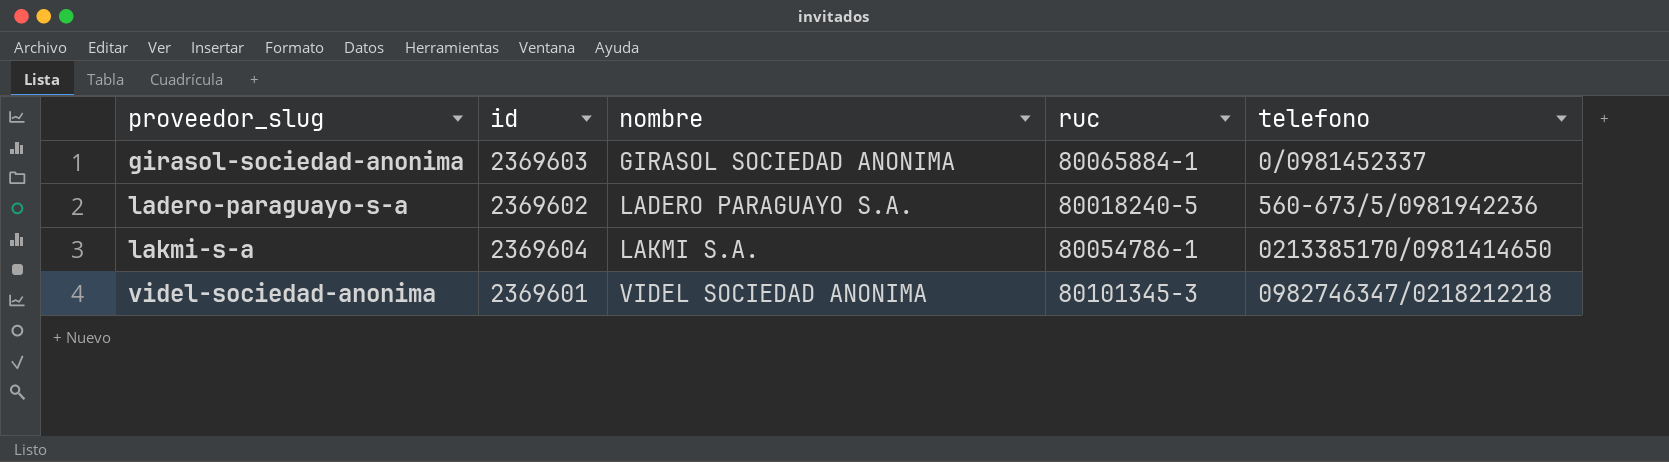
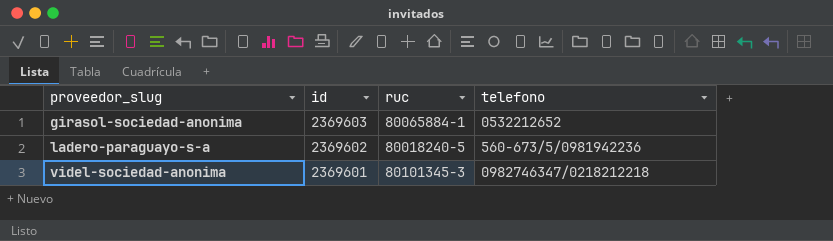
column nombre | position: 3 -> none
row lakmi-s-a: 2369604 | LAKMI S.A. | 80054786-1 | 0213385170/0981414650 -> none
girasol-sociedad-anonima | telefono: 0/0981452337 -> 0532212652

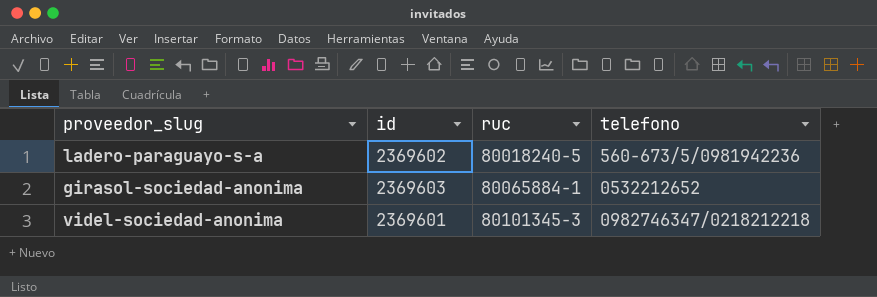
row order: proveedor_slug ascending -> ruc ascending

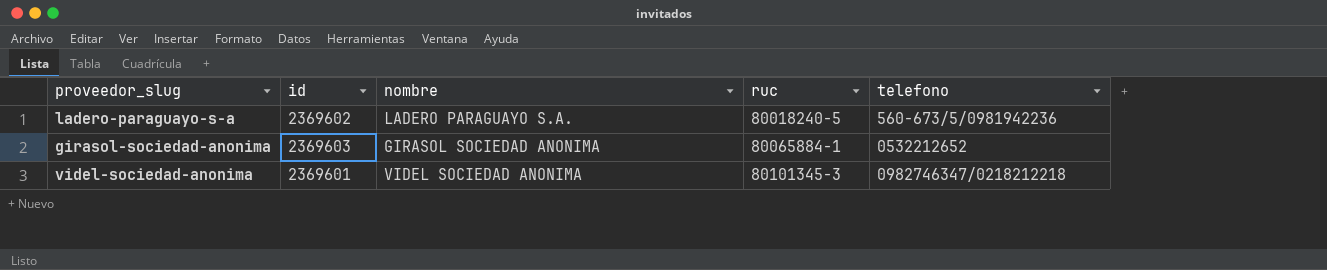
column nombre | position: none -> 3

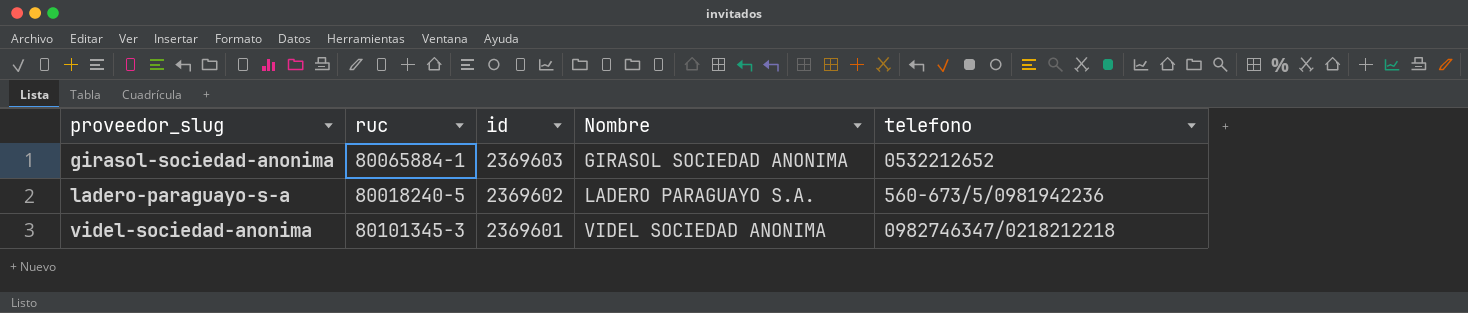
row order: ruc ascending -> proveedor_slug ascending
column ruc | position: 4 -> 2
column name: nombre -> Nombre

